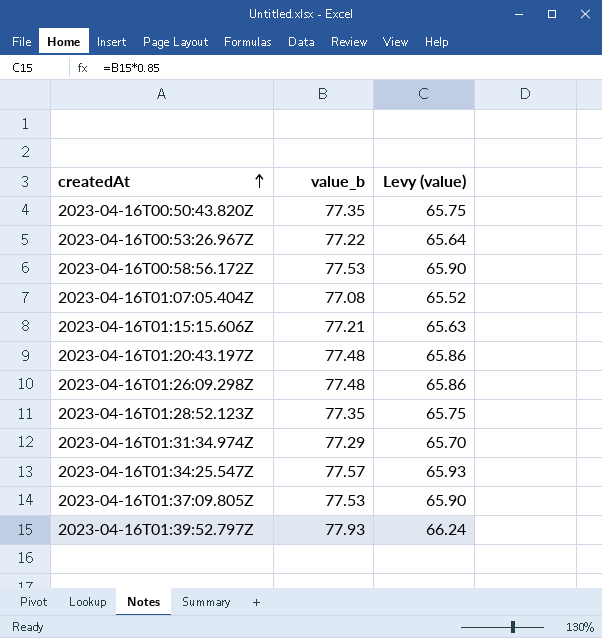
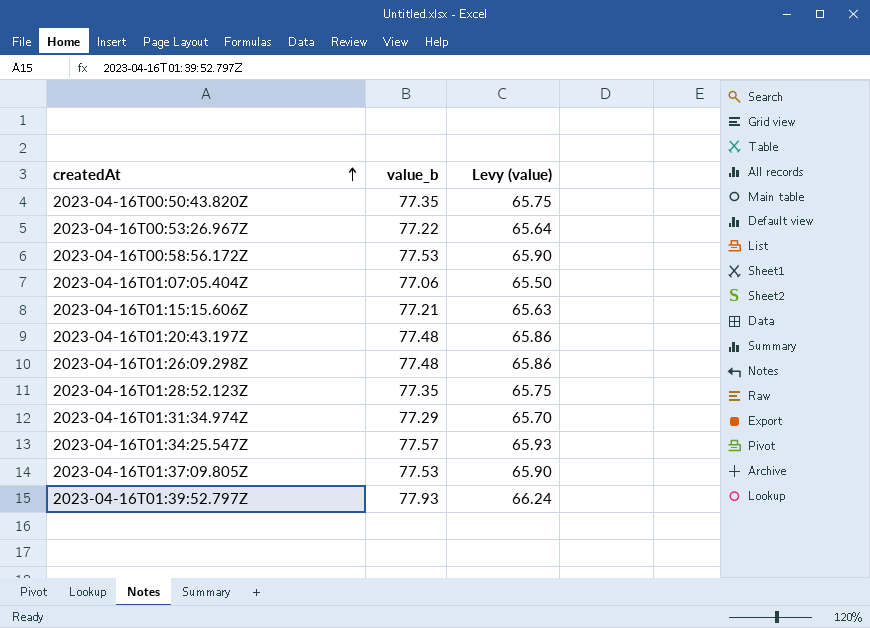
2023-04-16T01:07:05.404Z | value_b: 77.08 -> 77.06
2023-04-16T01:07:05.404Z | Levy (value): 65.52 -> 65.50

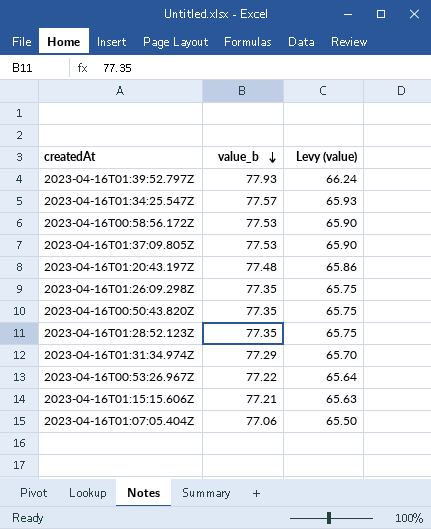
row order: createdAt ascending -> value_b descending
2023-04-16T01:26:09.298Z | value_b: 77.48 -> 77.35
2023-04-16T01:26:09.298Z | Levy (value): 65.86 -> 65.75

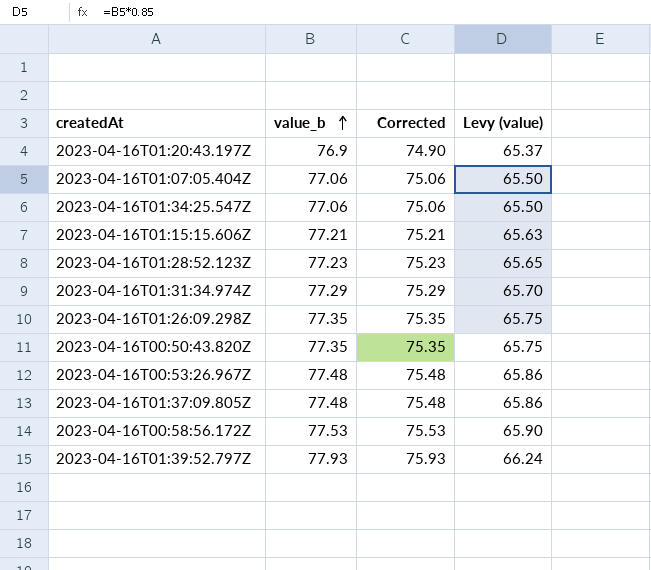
row order: value_b descending -> value_b ascending
column Corrected | formula: none -> [value_b] - 2
2023-04-16T01:20:43.197Z | value_b: 77.48 -> 76.9
2023-04-16T01:20:43.197Z | Levy (value): 65.86 -> 65.37
2023-04-16T01:34:25.547Z | value_b: 77.57 -> 77.06
2023-04-16T01:34:25.547Z | Levy (value): 65.93 -> 65.50
2023-04-16T01:28:52.123Z | value_b: 77.35 -> 77.23
2023-04-16T01:28:52.123Z | Levy (value): 65.75 -> 65.65
2023-04-16T00:53:26.967Z | value_b: 77.22 -> 77.48
2023-04-16T00:53:26.967Z | Levy (value): 65.64 -> 65.86
2023-04-16T01:37:09.805Z | value_b: 77.53 -> 77.48
2023-04-16T01:37:09.805Z | Levy (value): 65.90 -> 65.86

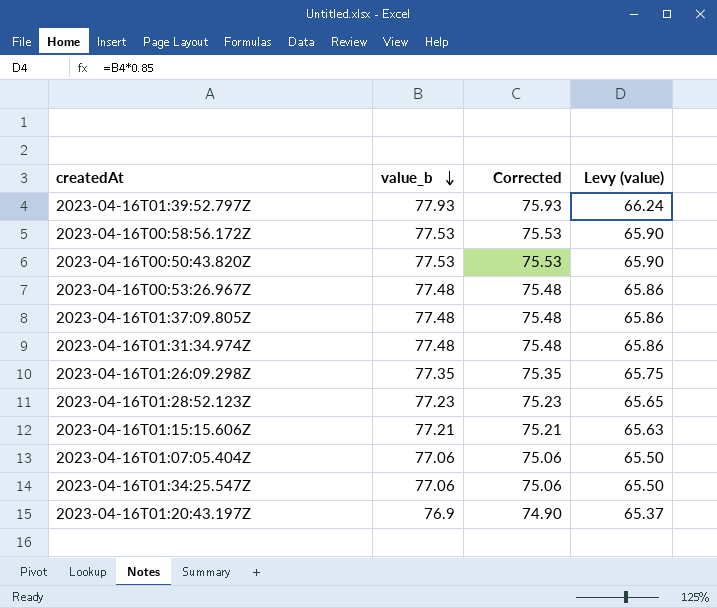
row order: value_b ascending -> value_b descending
2023-04-16T00:50:43.820Z | value_b: 77.35 -> 77.53
2023-04-16T00:50:43.820Z | Corrected: 75.35 -> 75.53
2023-04-16T00:50:43.820Z | Levy (value): 65.75 -> 65.90
2023-04-16T01:31:34.974Z | value_b: 77.29 -> 77.48
2023-04-16T01:31:34.974Z | Corrected: 75.29 -> 75.48
2023-04-16T01:31:34.974Z | Levy (value): 65.70 -> 65.86

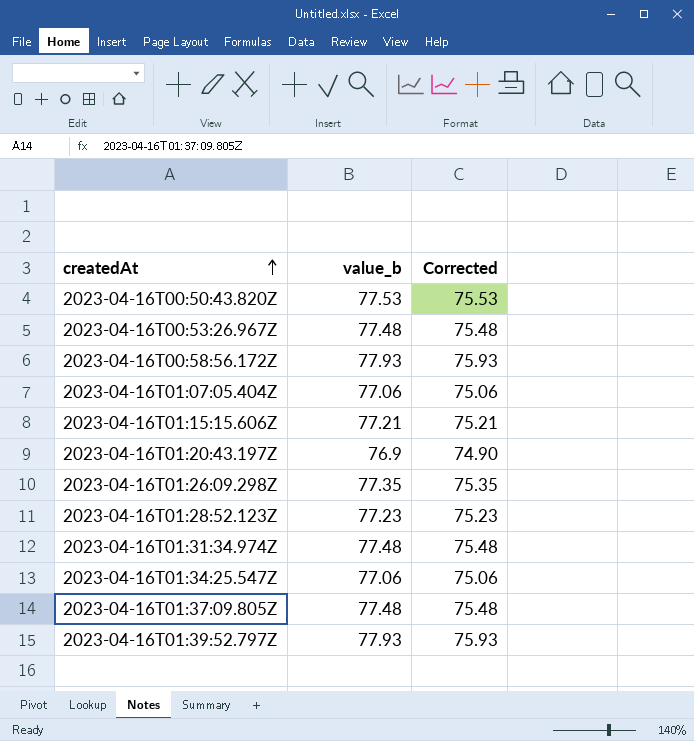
row order: value_b descending -> createdAt ascending
column Levy (value) | formula: [value_b] * 0.85 -> none
2023-04-16T00:58:56.172Z | value_b: 77.53 -> 77.93
2023-04-16T00:58:56.172Z | Corrected: 75.53 -> 75.93

